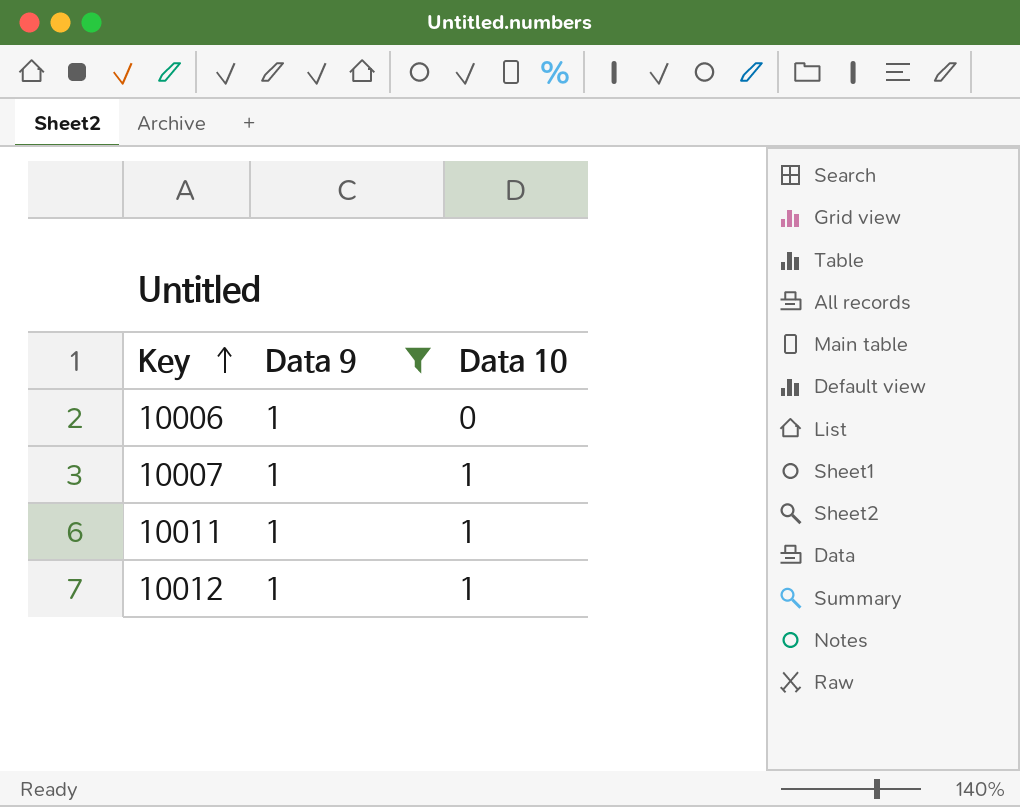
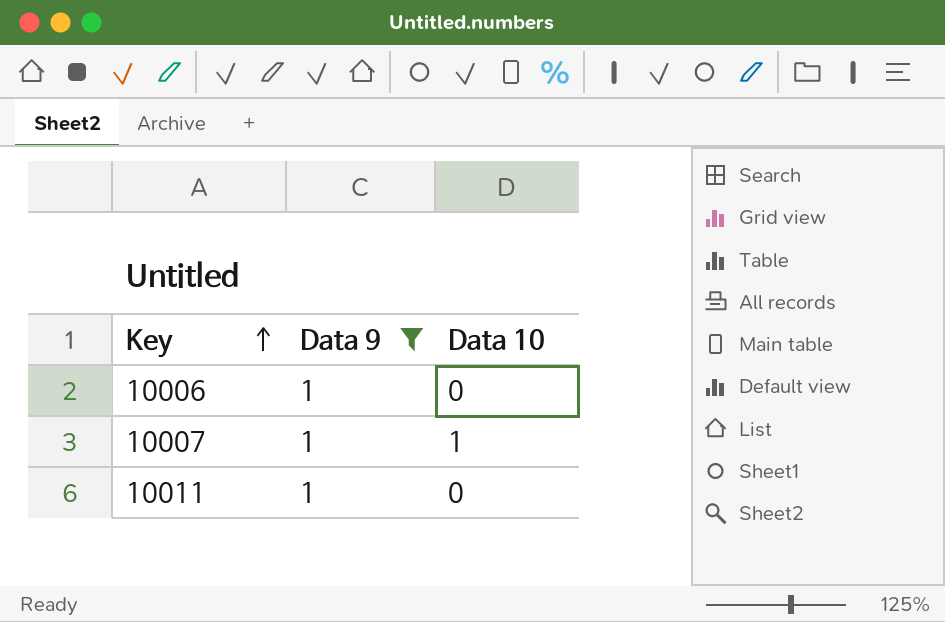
row 10012: 1 | 1 -> none
10011 | Data 10: 1 -> 0

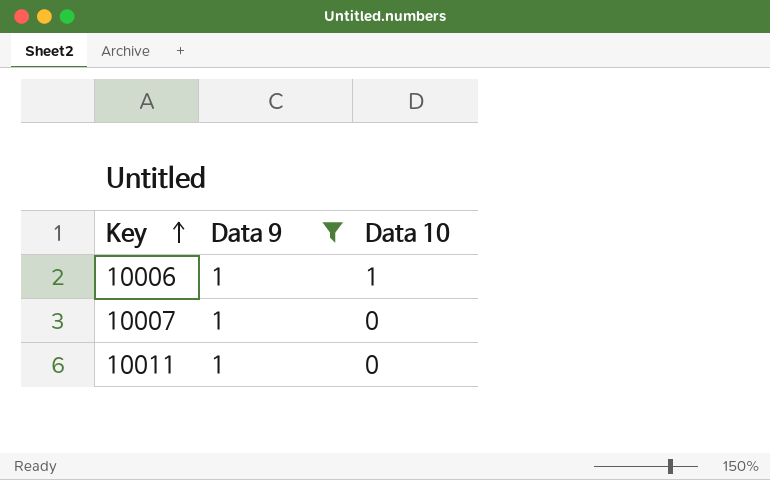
10006 | Data 10: 0 -> 1
10007 | Data 10: 1 -> 0

